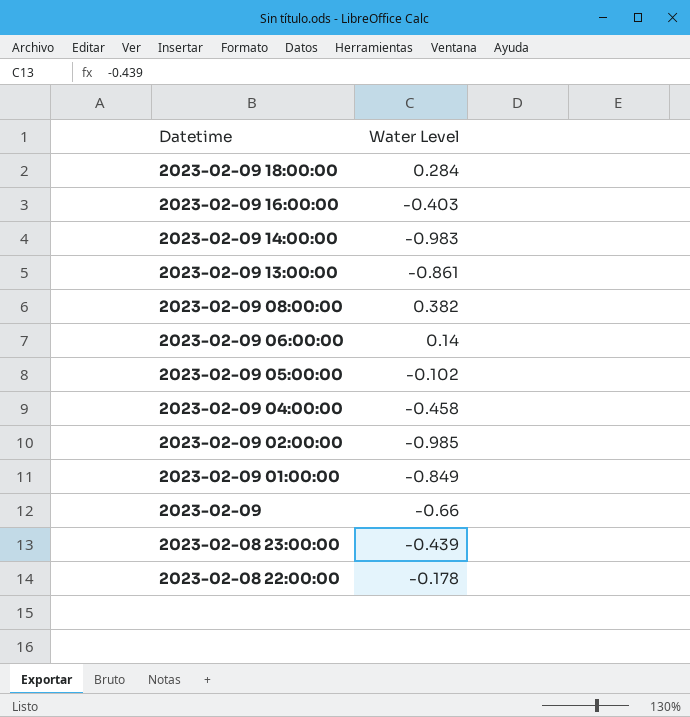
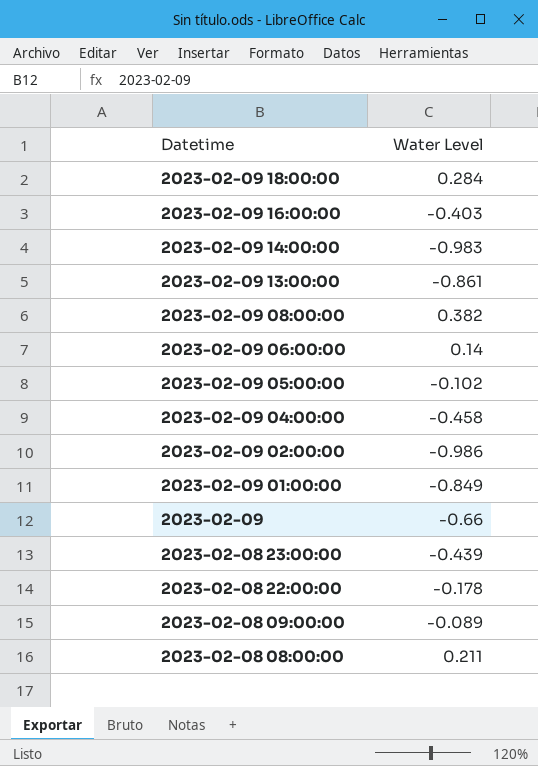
2023-02-09 02:00:00 | Water Level: -0.985 -> -0.986
row 2023-02-08 09:00:00: none -> -0.089
row 2023-02-08 08:00:00: none -> 0.211

